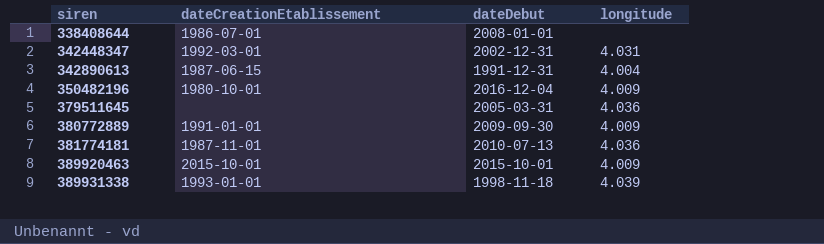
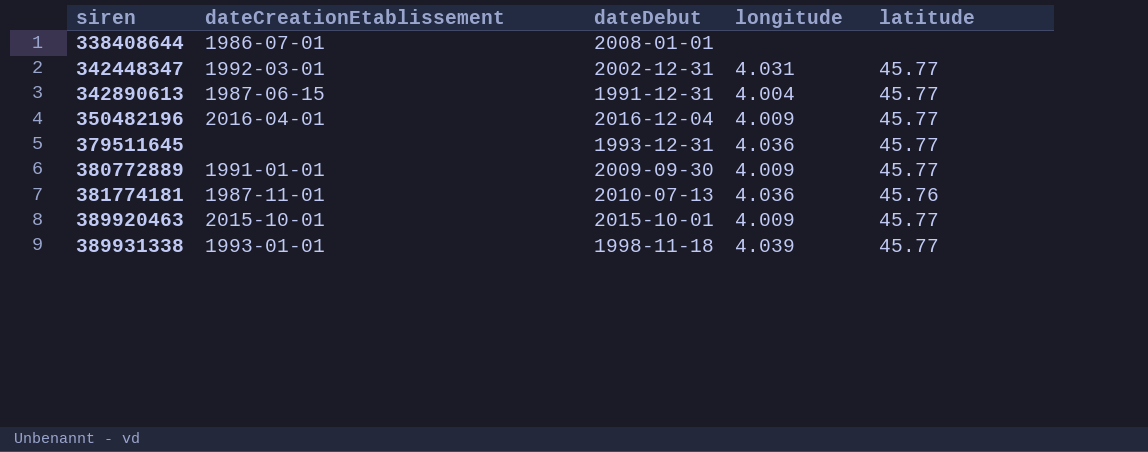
column latitude | position: none -> 5
350482196 | dateCreationEtablissement: 1980-10-01 -> 2016-04-01
379511645 | dateDebut: 2005-03-31 -> 1993-12-31

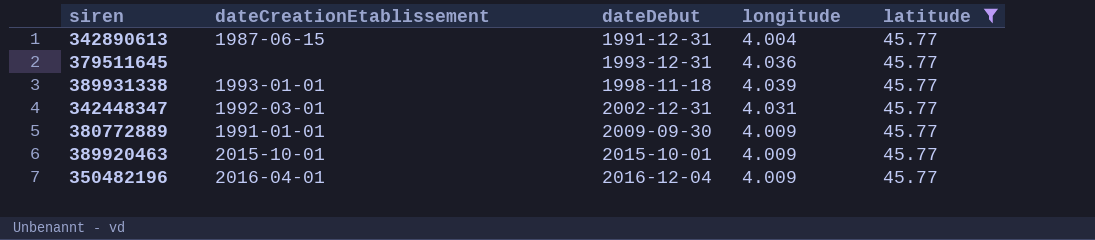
filter: none -> latitude = 45.77
row order: siren ascending -> dateDebut ascending

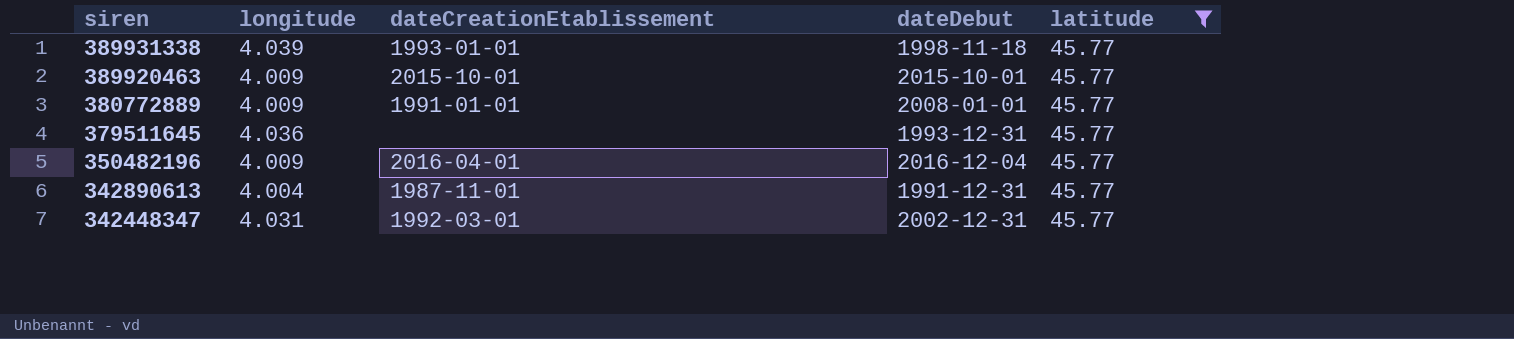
row order: dateDebut ascending -> siren descending
column longitude | position: 4 -> 2
380772889 | dateDebut: 2009-09-30 -> 2008-01-01
342890613 | dateCreationEtablissement: 1987-06-15 -> 1987-11-01

